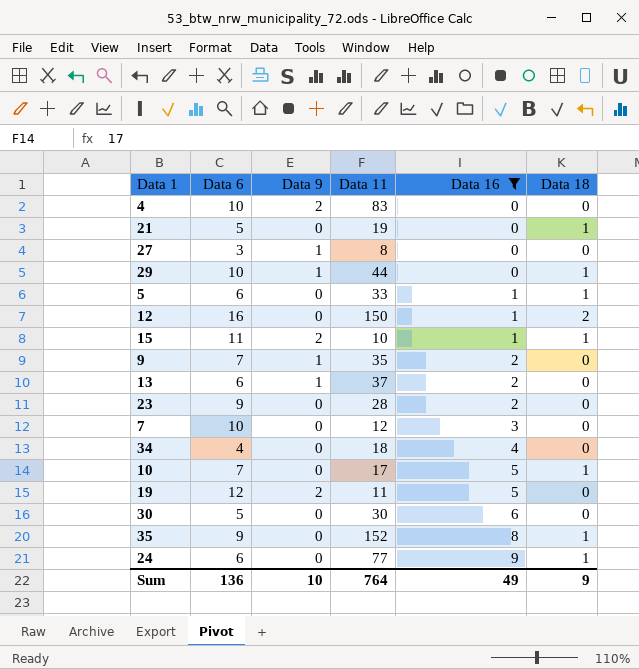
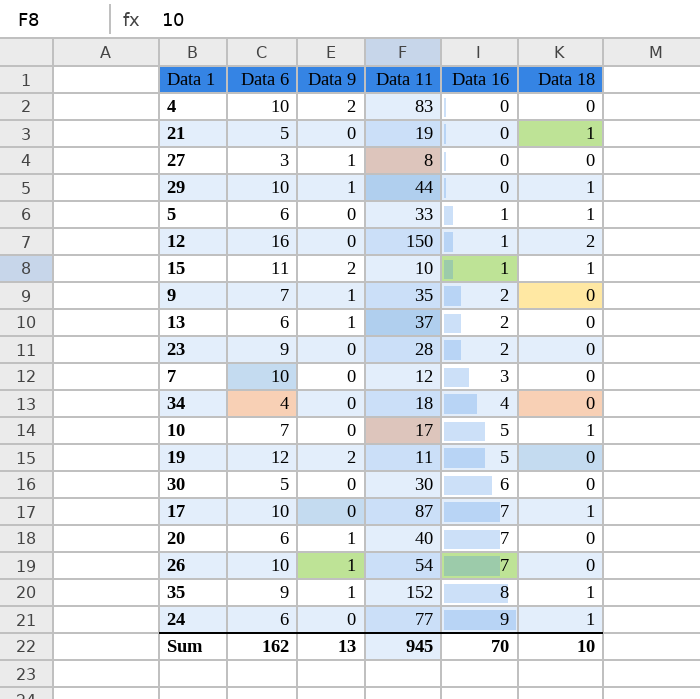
filter: Data 16 != 7 -> none
35 | Data 9: 0 -> 1
Sum | Data 6: 136 -> 162
Sum | Data 9: 10 -> 13
Sum | Data 11: 764 -> 945
Sum | Data 16: 49 -> 70
Sum | Data 18: 9 -> 10

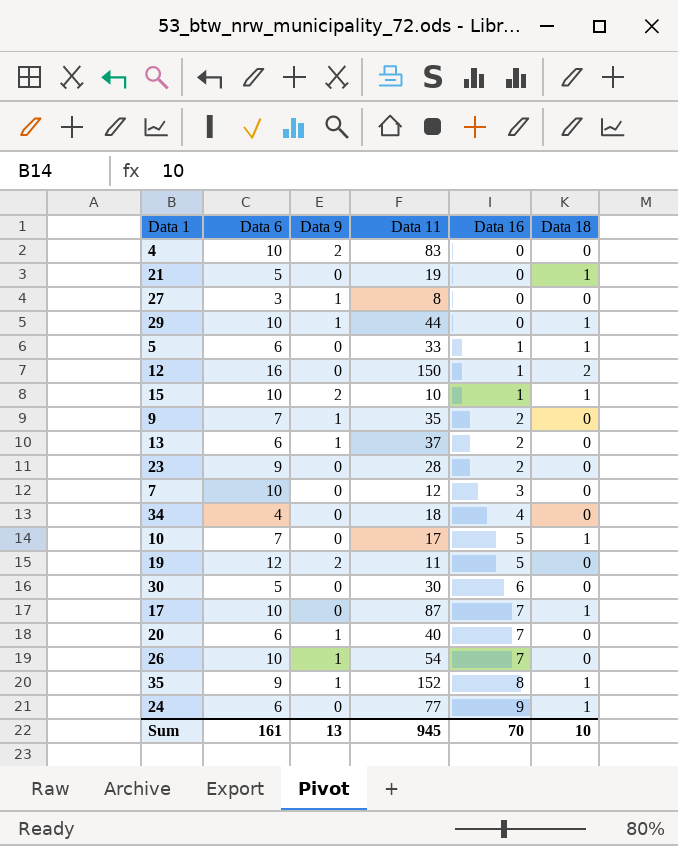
15 | Data 6: 11 -> 10
Sum | Data 6: 162 -> 161

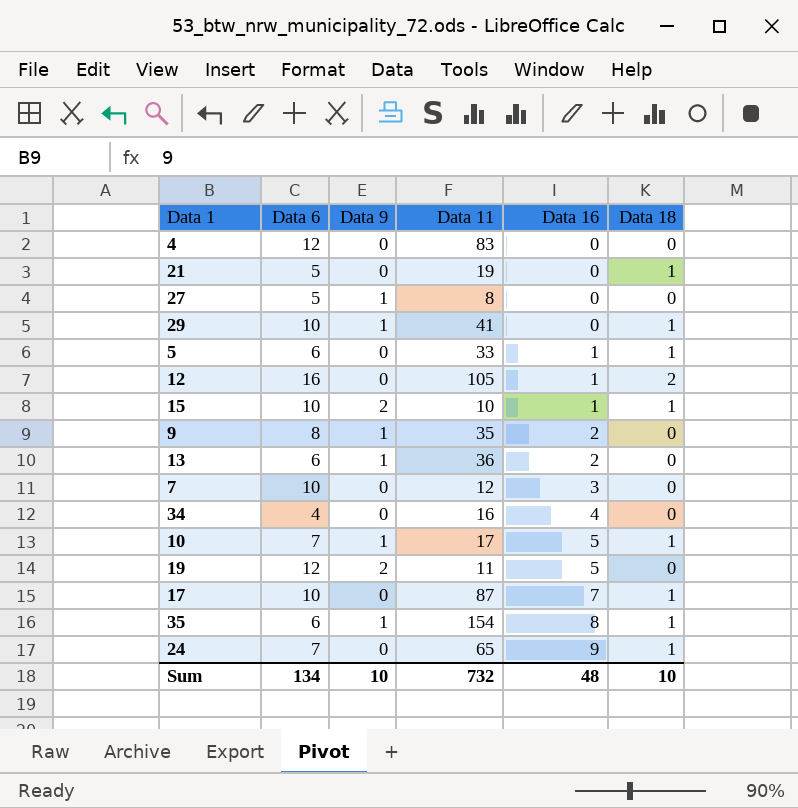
row 23: 9 | 0 | 28 | 2 | 0 -> none
row 30: 5 | 0 | 30 | 6 | 0 -> none
row 20: 6 | 1 | 40 | 7 | 0 -> none
row 26: 10 | 1 | 54 | 7 | 0 -> none
4 | Data 6: 10 -> 12
4 | Data 9: 2 -> 0
27 | Data 6: 3 -> 5
29 | Data 11: 44 -> 41
12 | Data 11: 150 -> 105
9 | Data 6: 7 -> 8
13 | Data 11: 37 -> 36
34 | Data 11: 18 -> 16
10 | Data 9: 0 -> 1
35 | Data 6: 9 -> 6
35 | Data 11: 152 -> 154
24 | Data 6: 6 -> 7
24 | Data 11: 77 -> 65
Sum | Data 6: 161 -> 134
Sum | Data 9: 13 -> 10
Sum | Data 11: 945 -> 732
Sum | Data 16: 70 -> 48

